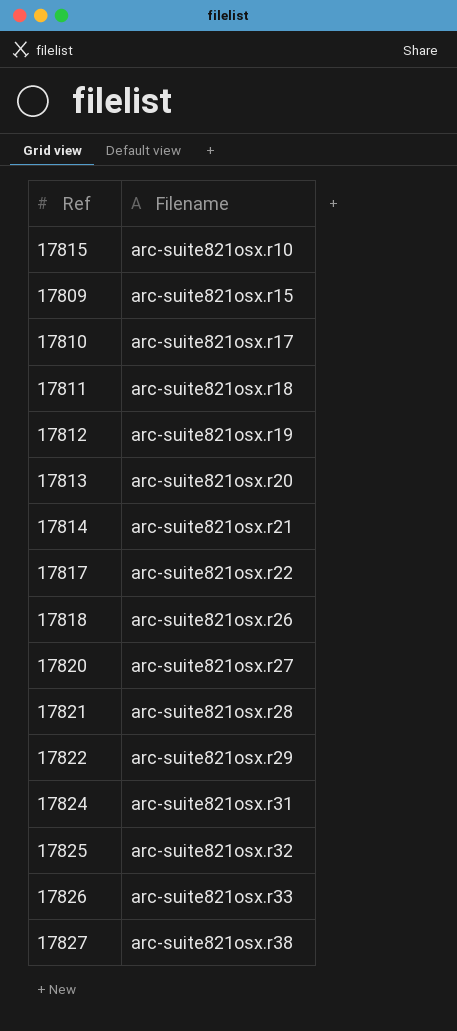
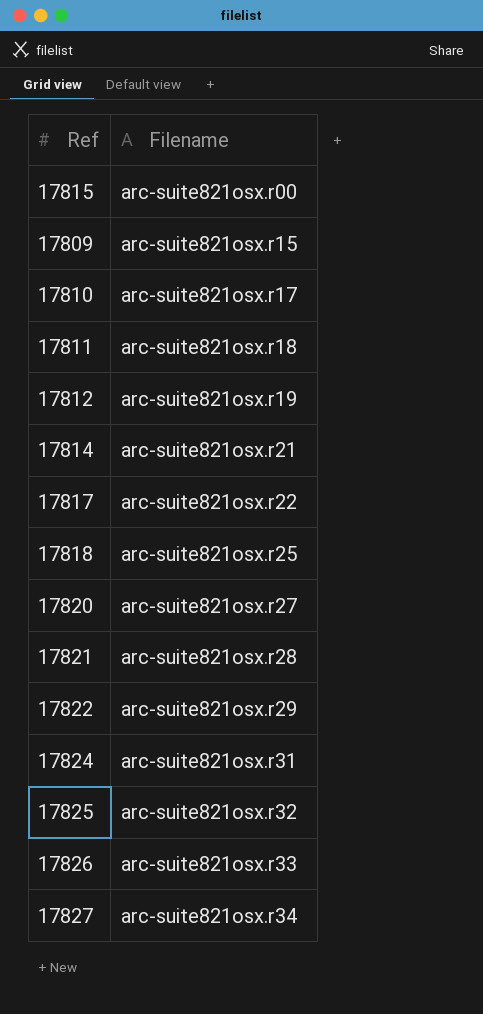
row 17813: arc-suite821osx.r20 -> none
17815 | Filename: arc-suite821osx.r10 -> arc-suite821osx.r00
17818 | Filename: arc-suite821osx.r26 -> arc-suite821osx.r25
17827 | Filename: arc-suite821osx.r38 -> arc-suite821osx.r34

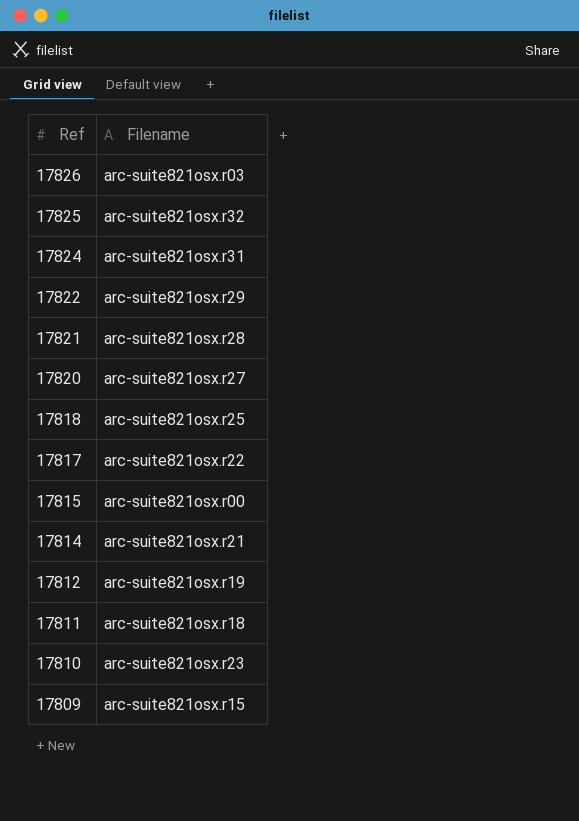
row order: Filename ascending -> Ref descending
row 17827: arc-suite821osx.r34 -> none
17826 | Filename: arc-suite821osx.r33 -> arc-suite821osx.r03
17810 | Filename: arc-suite821osx.r17 -> arc-suite821osx.r23

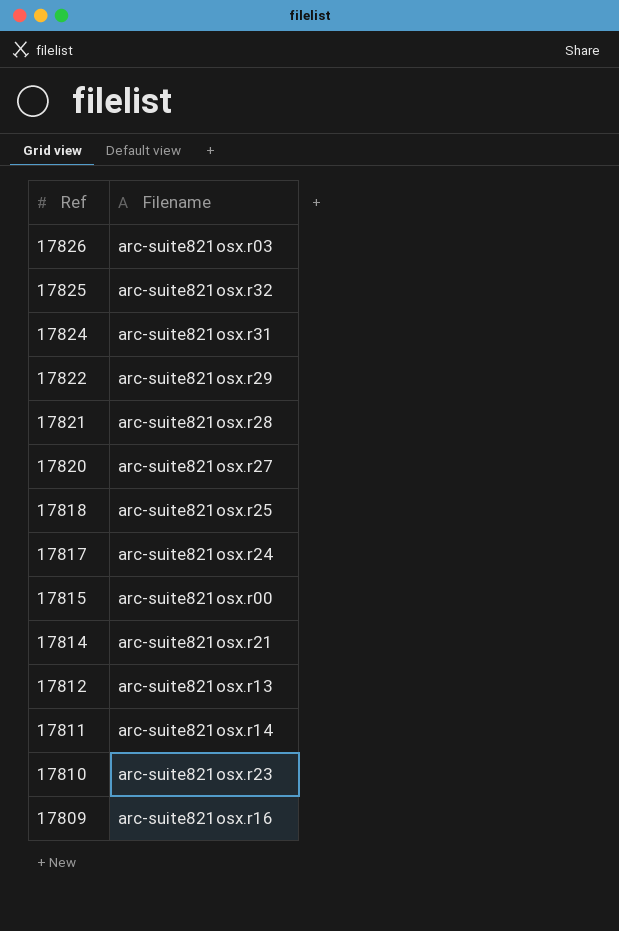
17817 | Filename: arc-suite821osx.r22 -> arc-suite821osx.r24
17812 | Filename: arc-suite821osx.r19 -> arc-suite821osx.r13
17811 | Filename: arc-suite821osx.r18 -> arc-suite821osx.r14
17809 | Filename: arc-suite821osx.r15 -> arc-suite821osx.r16

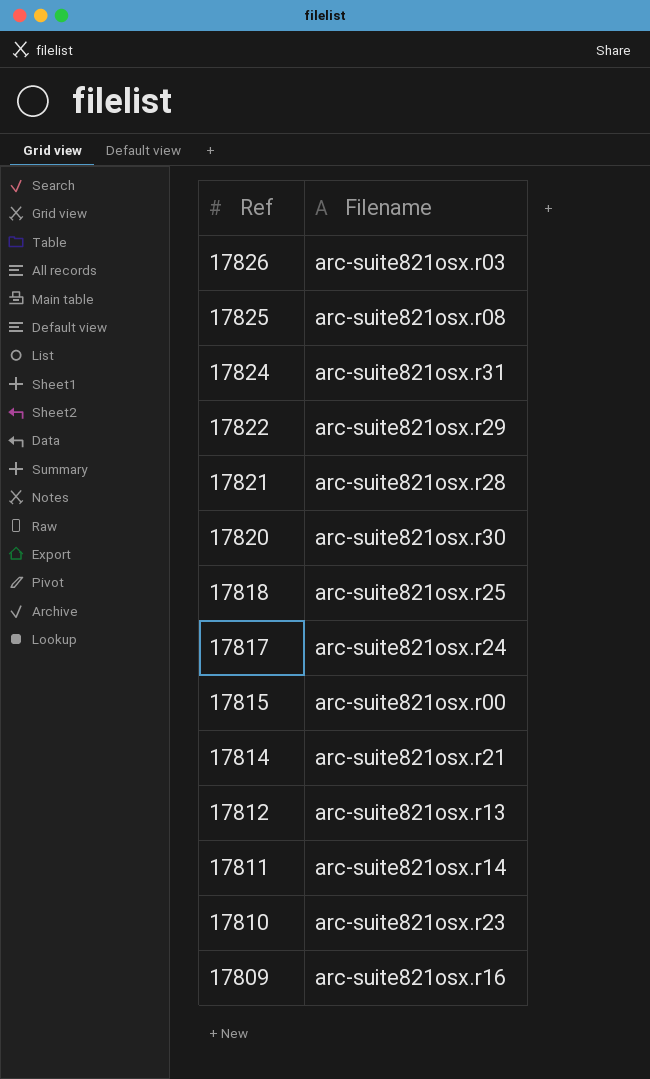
17825 | Filename: arc-suite821osx.r32 -> arc-suite821osx.r08
17820 | Filename: arc-suite821osx.r27 -> arc-suite821osx.r30

